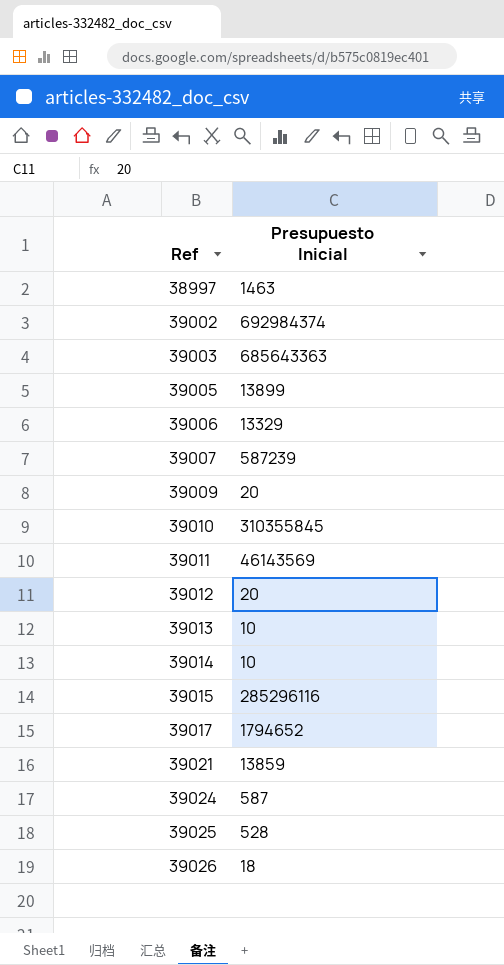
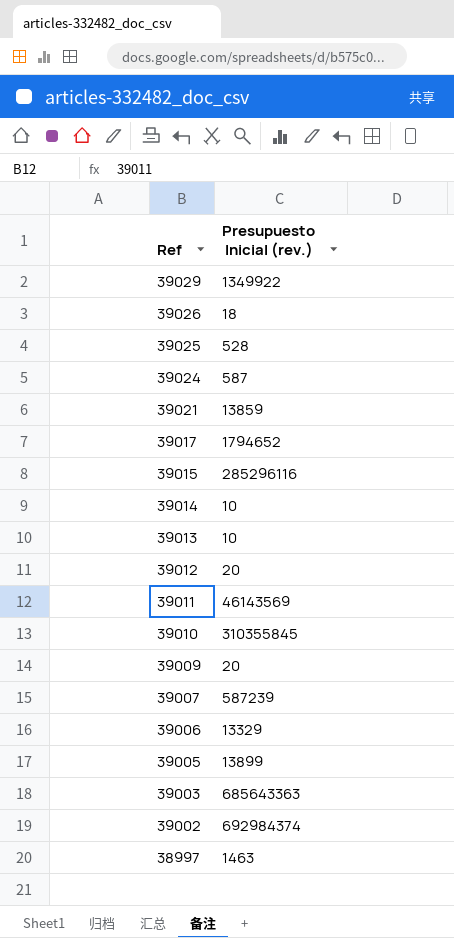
row order: Ref ascending -> Ref descending
column name: Presupuesto Inicial -> Presupuesto Inicial (rev.)
row 39029: none -> 1349922

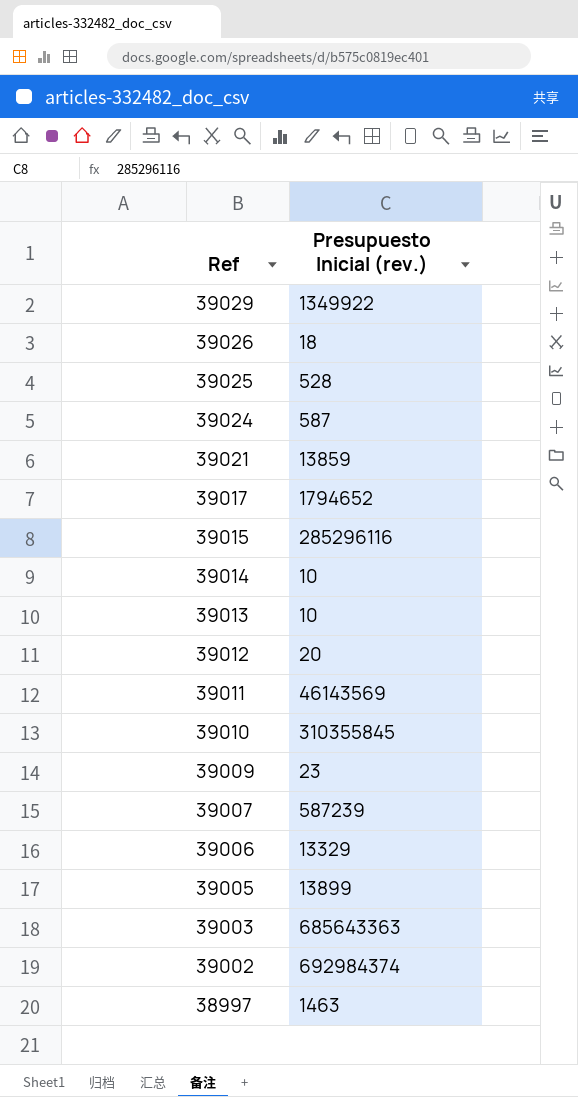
39009 | Presupuesto Inicial (rev.): 20 -> 23

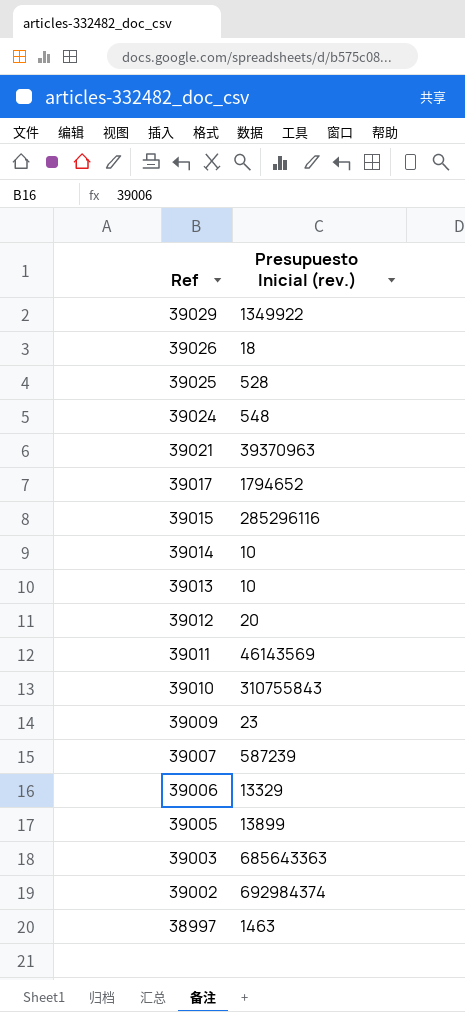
39024 | Presupuesto Inicial (rev.): 587 -> 548
39021 | Presupuesto Inicial (rev.): 13859 -> 39370963
39010 | Presupuesto Inicial (rev.): 310355845 -> 310755843

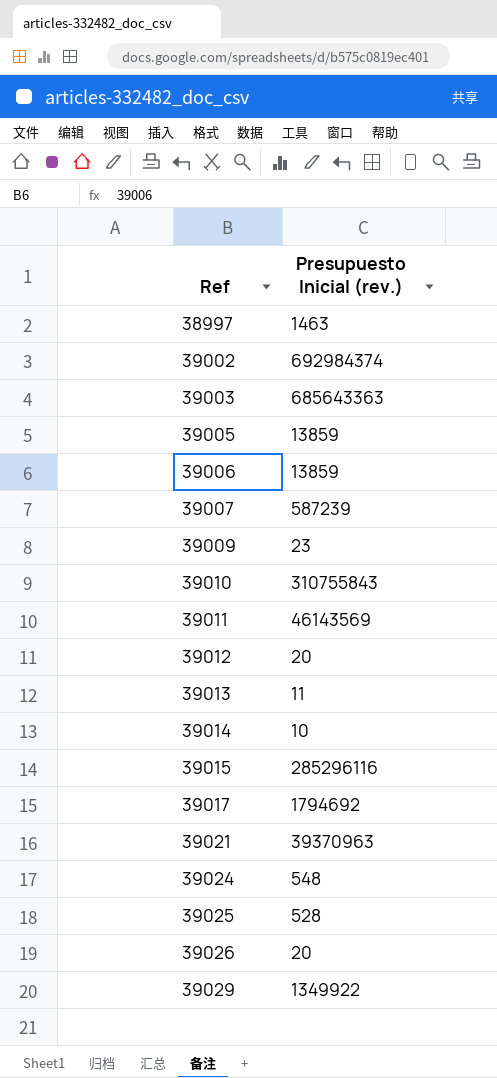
row order: Ref descending -> Ref ascending
39005 | Presupuesto Inicial (rev.): 13899 -> 13859
39006 | Presupuesto Inicial (rev.): 13329 -> 13859
39013 | Presupuesto Inicial (rev.): 10 -> 11
39017 | Presupuesto Inicial (rev.): 1794652 -> 1794692
39026 | Presupuesto Inicial (rev.): 18 -> 20

